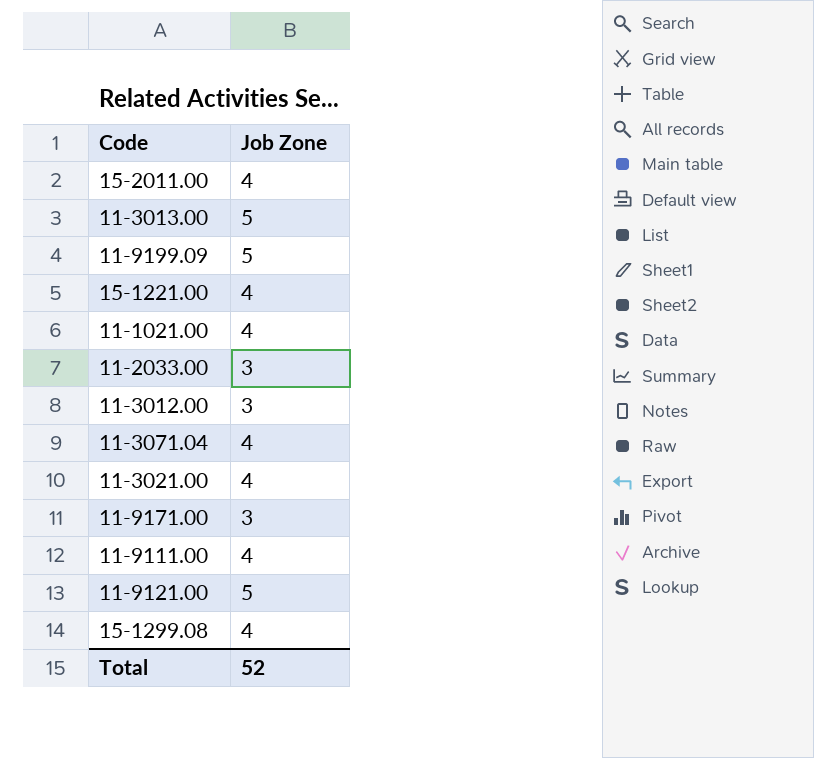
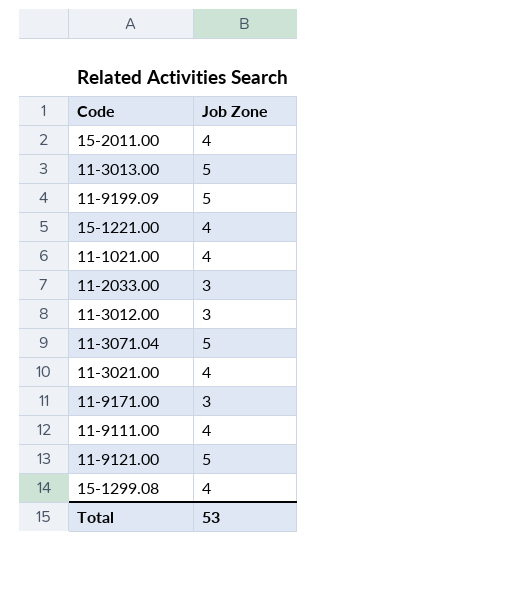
11-3071.04 | Job Zone: 4 -> 5
Total | Job Zone: 52 -> 53

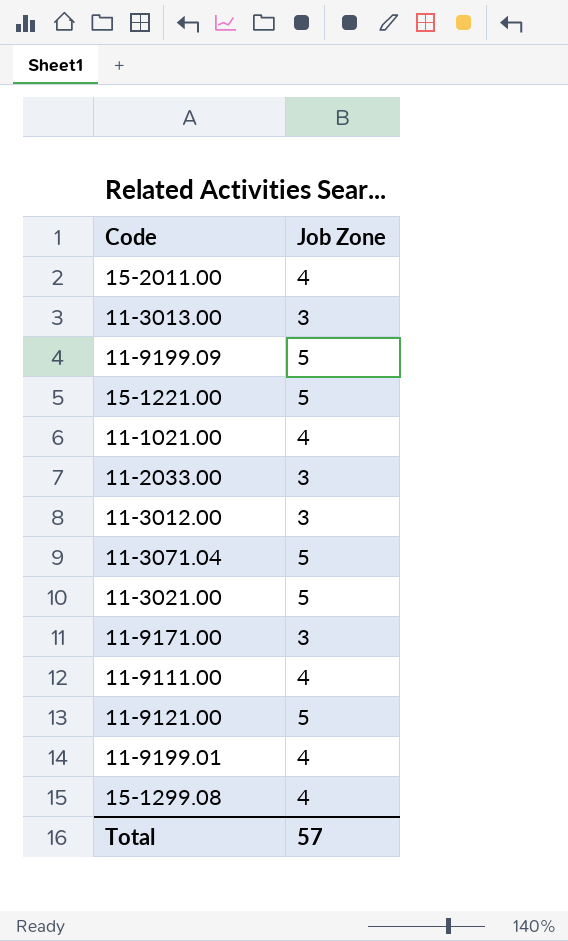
11-3013.00 | Job Zone: 5 -> 3
15-1221.00 | Job Zone: 4 -> 5
11-3021.00 | Job Zone: 4 -> 5
row 11-9199.01: none -> 4
Total | Job Zone: 53 -> 57

